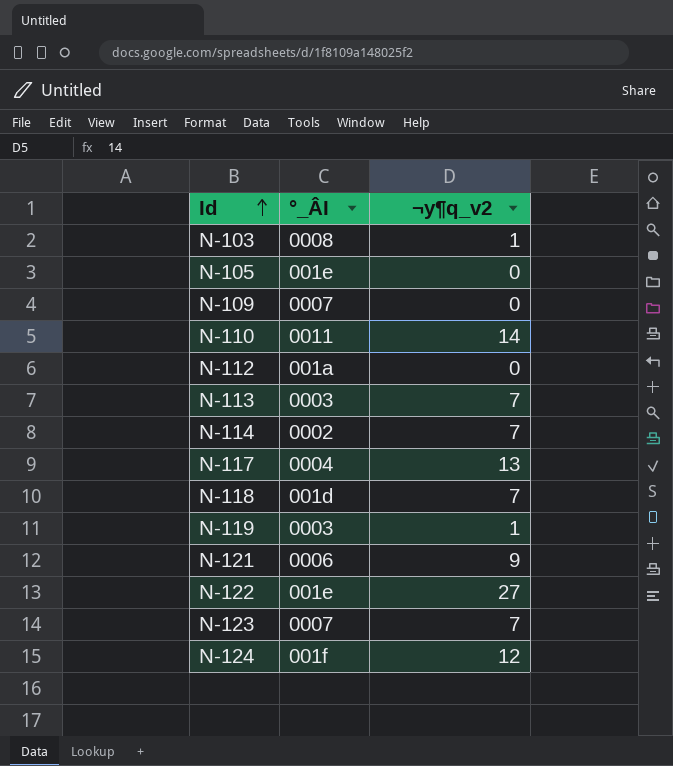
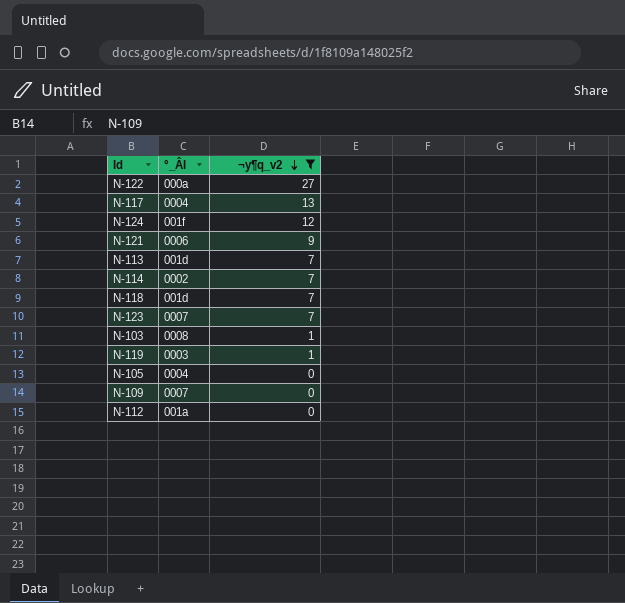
filter: none -> ¬y¶q_v2 != 14
row order: Id ascending -> ¬y¶q_v2 descending
N-122 | °_ÂI: 001e -> 000a
N-113 | °_ÂI: 0003 -> 001d
N-105 | °_ÂI: 001e -> 0004

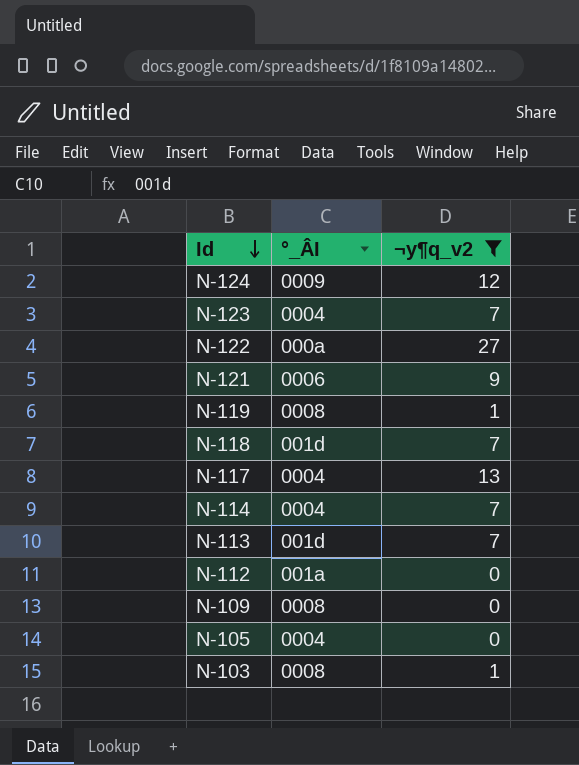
row order: ¬y¶q_v2 descending -> Id descending
N-124 | °_ÂI: 001f -> 0009
N-123 | °_ÂI: 0007 -> 0004
N-119 | °_ÂI: 0003 -> 0008
N-114 | °_ÂI: 0002 -> 0004
N-109 | °_ÂI: 0007 -> 0008

